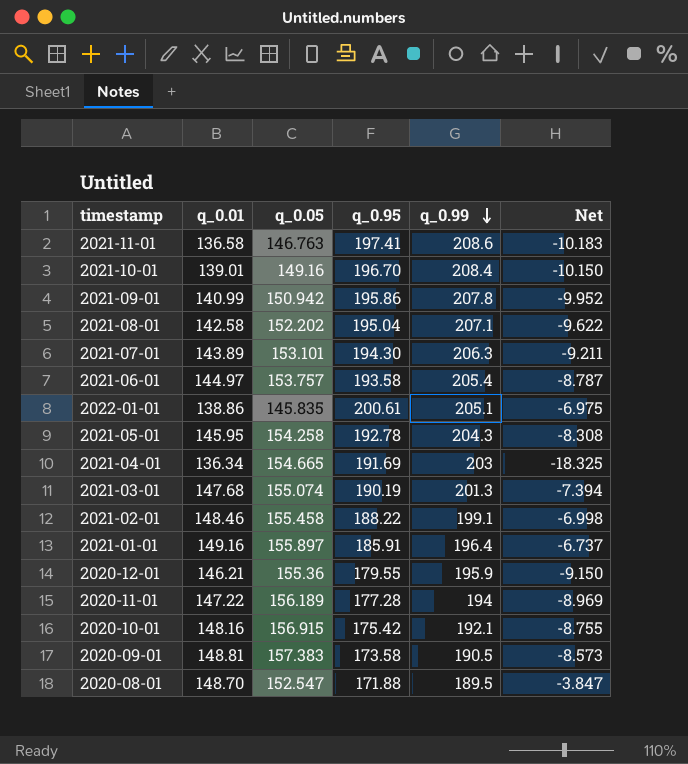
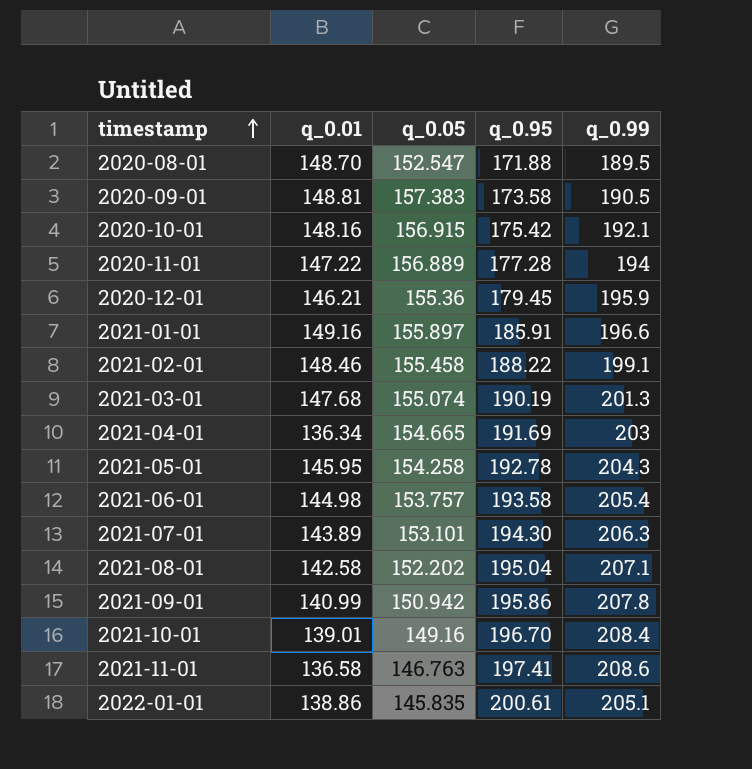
row order: q_0.99 descending -> timestamp ascending
column Net | formula: [q_0.01] - [q_0.05] -> none
2020-11-01 | q_0.05: 156.189 -> 156.889
2020-12-01 | q_0.95: 179.55 -> 179.45
2021-01-01 | q_0.99: 196.4 -> 196.6
2021-06-01 | q_0.01: 144.97 -> 144.98

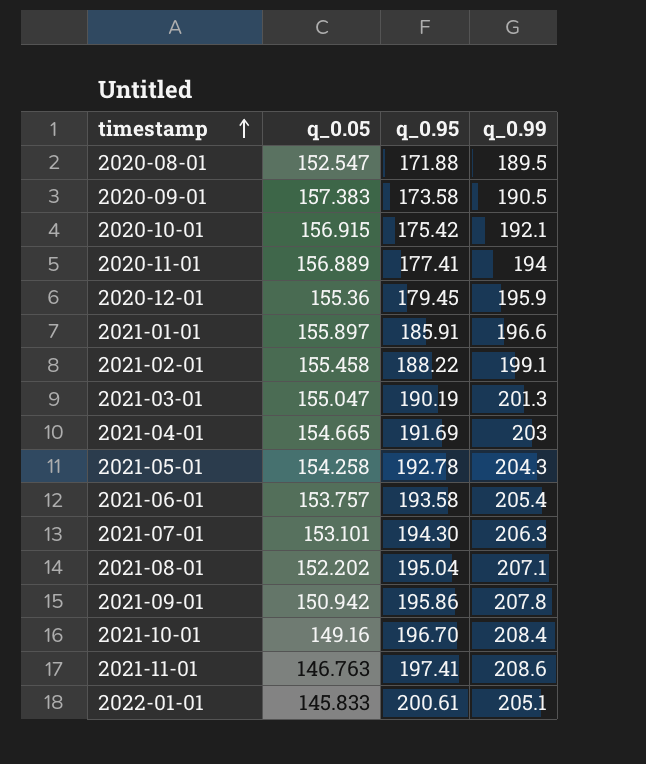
column q_0.01 | position: 2 -> none
2020-11-01 | q_0.95: 177.28 -> 177.41
2021-03-01 | q_0.05: 155.074 -> 155.047
2022-01-01 | q_0.05: 145.835 -> 145.833

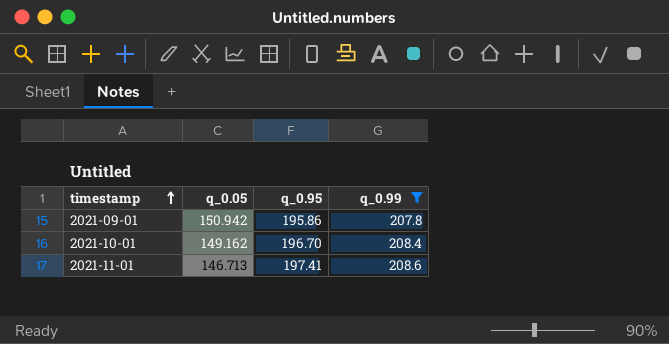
filter: none -> q_0.99 >= 207.8
2021-10-01 | q_0.05: 149.16 -> 149.162
2021-11-01 | q_0.05: 146.763 -> 146.713

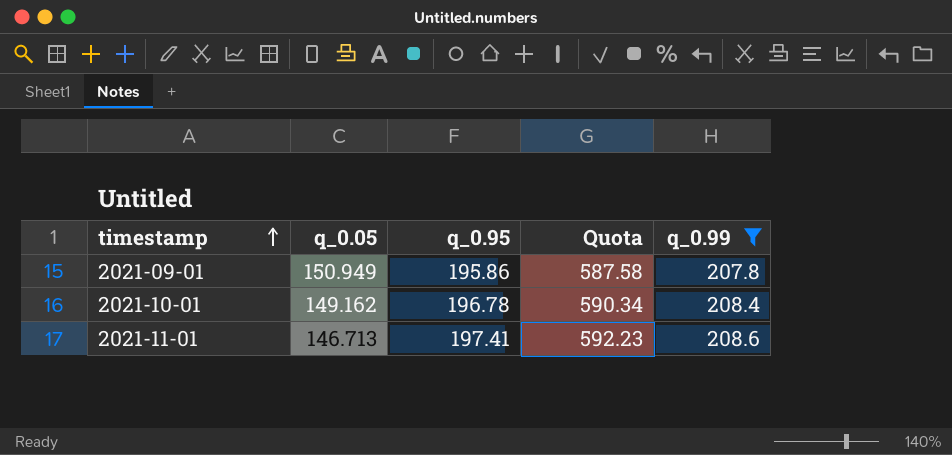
column Quota | formula: none -> [q_0.95] * 3
2021-09-01 | q_0.05: 150.942 -> 150.949
2021-10-01 | q_0.95: 196.70 -> 196.78

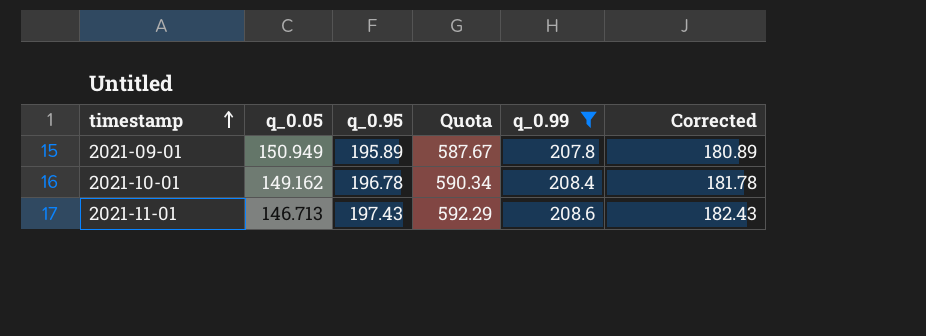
column Corrected | formula: none -> [q_0.95] - 15
2021-09-01 | q_0.95: 195.86 -> 195.89
2021-09-01 | Quota: 587.58 -> 587.67
2021-11-01 | q_0.95: 197.41 -> 197.43
2021-11-01 | Quota: 592.23 -> 592.29

